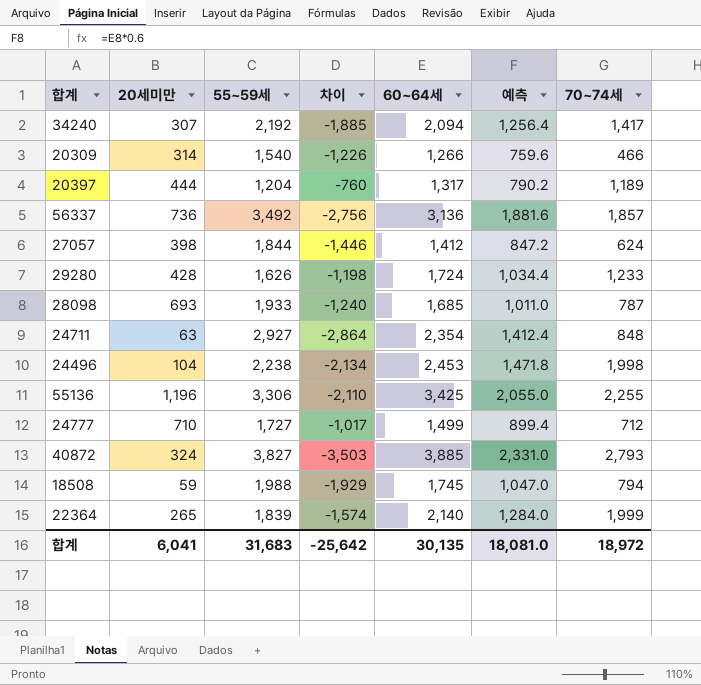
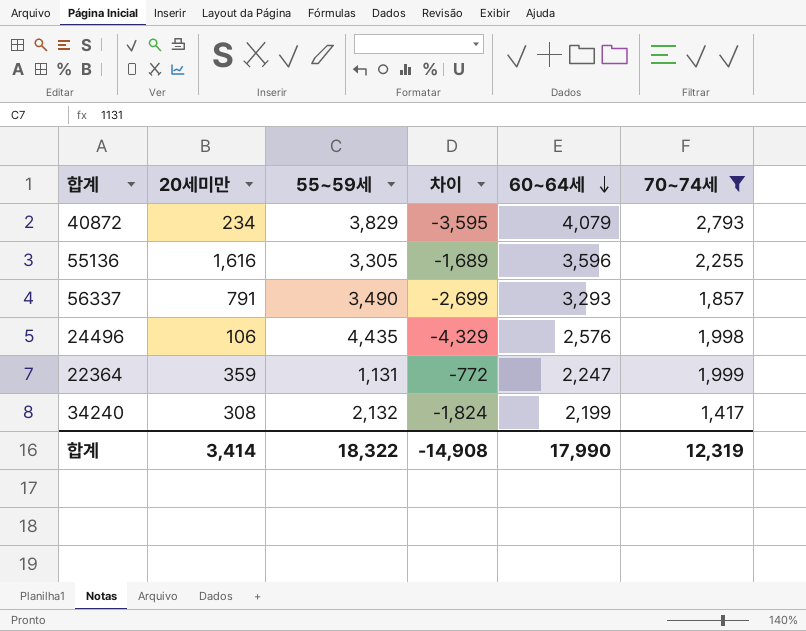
filter: none -> 70~74세 >= 1,417
row order: none -> 60~64세 descending
column 예측 | formula: [60~64세] * 0.6 -> none
40872 | 20세미만: 324 -> 234
40872 | 55~59세: 3,827 -> 3,829
40872 | 차이: -3,503 -> -3,595
40872 | 60~64세: 3,885 -> 4,079
55136 | 20세미만: 1,196 -> 1,616
55136 | 55~59세: 3,306 -> 3,305
55136 | 차이: -2,110 -> -1,689
55136 | 60~64세: 3,425 -> 3,596
56337 | 20세미만: 736 -> 791
56337 | 55~59세: 3,492 -> 3,490
56337 | 차이: -2,756 -> -2,699
56337 | 60~64세: 3,136 -> 3,293
24496 | 20세미만: 104 -> 106
24496 | 55~59세: 2,238 -> 4,435
24496 | 차이: -2,134 -> -4,329
24496 | 60~64세: 2,453 -> 2,576
22364 | 20세미만: 265 -> 359
22364 | 55~59세: 1,839 -> 1,131
22364 | 차이: -1,574 -> -772
22364 | 60~64세: 2,140 -> 2,247
34240 | 20세미만: 307 -> 308
34240 | 55~59세: 2,192 -> 2,132
34240 | 차이: -1,885 -> -1,824
34240 | 60~64세: 2,094 -> 2,199
합계 | 20세미만: 6,041 -> 3,414
합계 | 55~59세: 31,683 -> 18,322
합계 | 차이: -25,642 -> -14,908
합계 | 60~64세: 30,135 -> 17,990
합계 | 70~74세: 18,972 -> 12,319

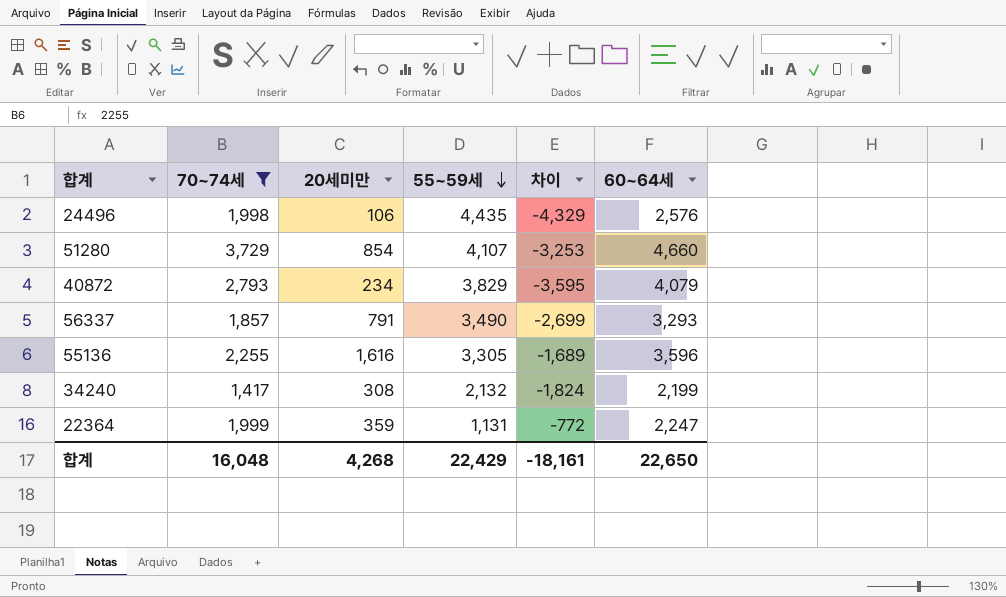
row order: 60~64세 descending -> 55~59세 descending
column 70~74세 | position: 6 -> 2
row 51280: none -> 3,729 | 854 | 4,107 | -3,253 | 4,660
합계 | 70~74세: 12,319 -> 16,048
합계 | 20세미만: 3,414 -> 4,268
합계 | 55~59세: 18,322 -> 22,429
합계 | 차이: -14,908 -> -18,161
합계 | 60~64세: 17,990 -> 22,650

